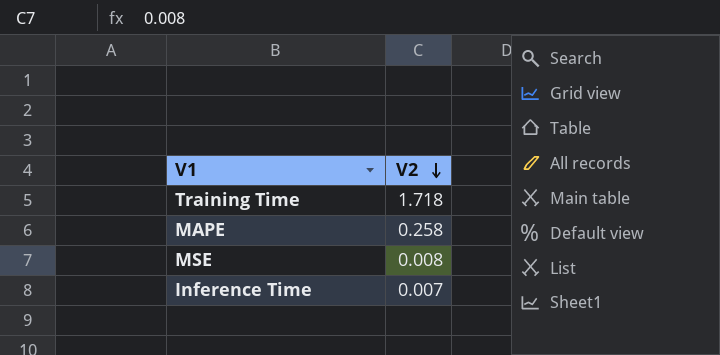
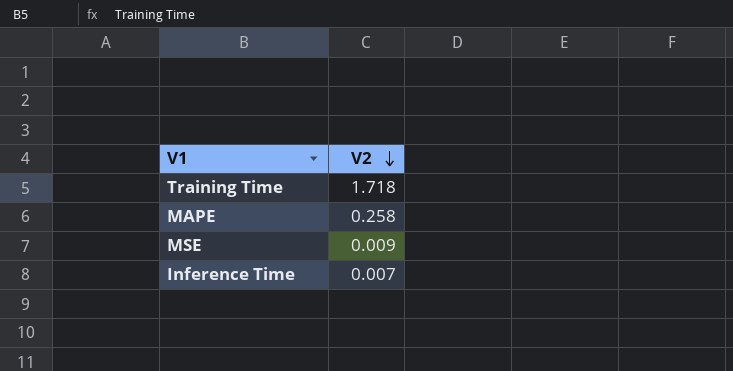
MSE | V2: 0.008 -> 0.009

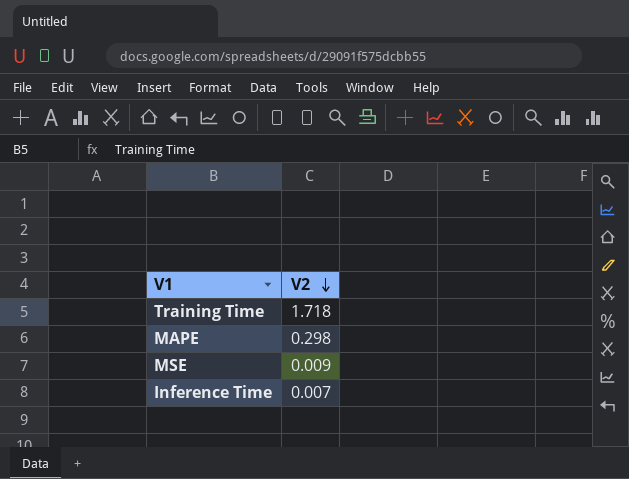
MAPE | V2: 0.258 -> 0.298

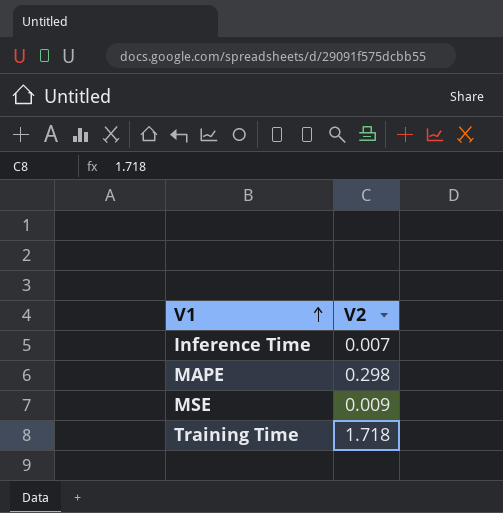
row order: V2 descending -> V1 ascending

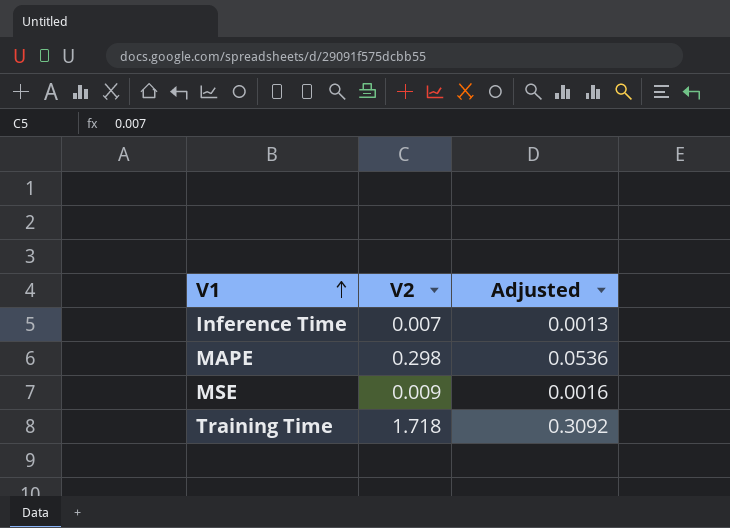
column Adjusted | formula: none -> [V2] * 0.18

